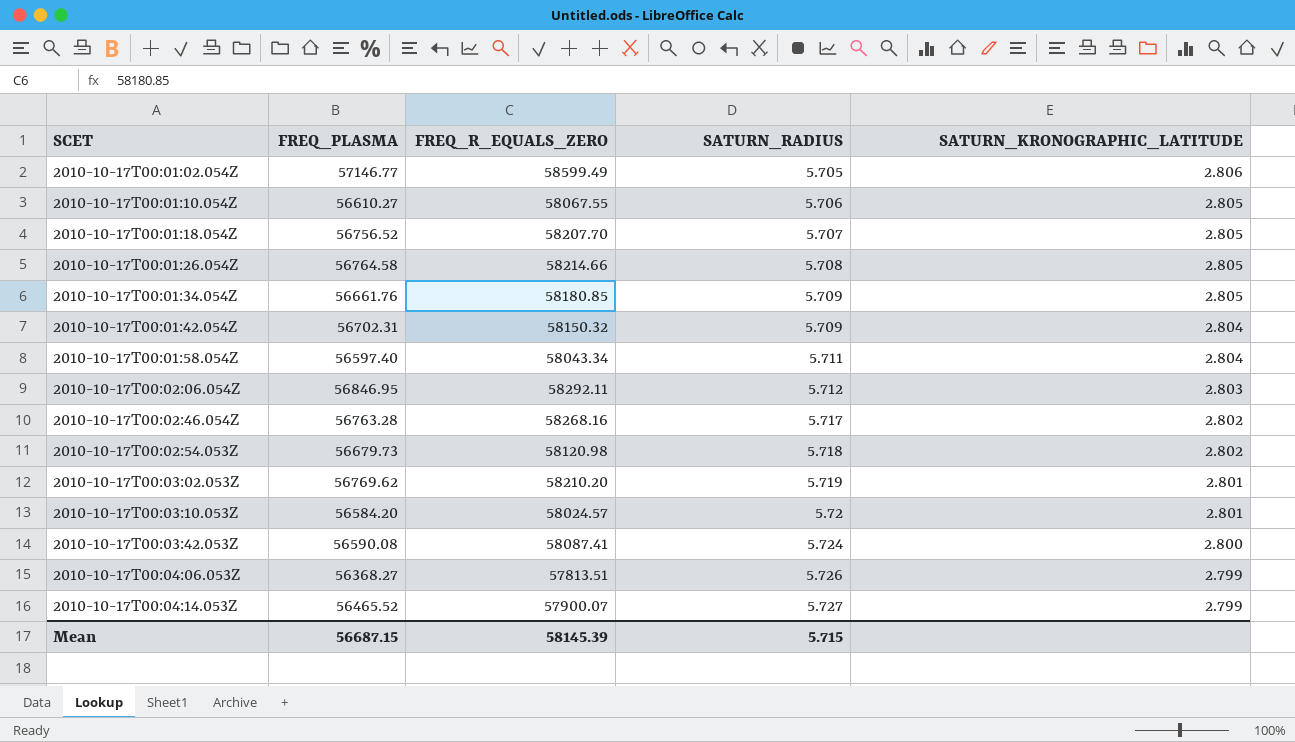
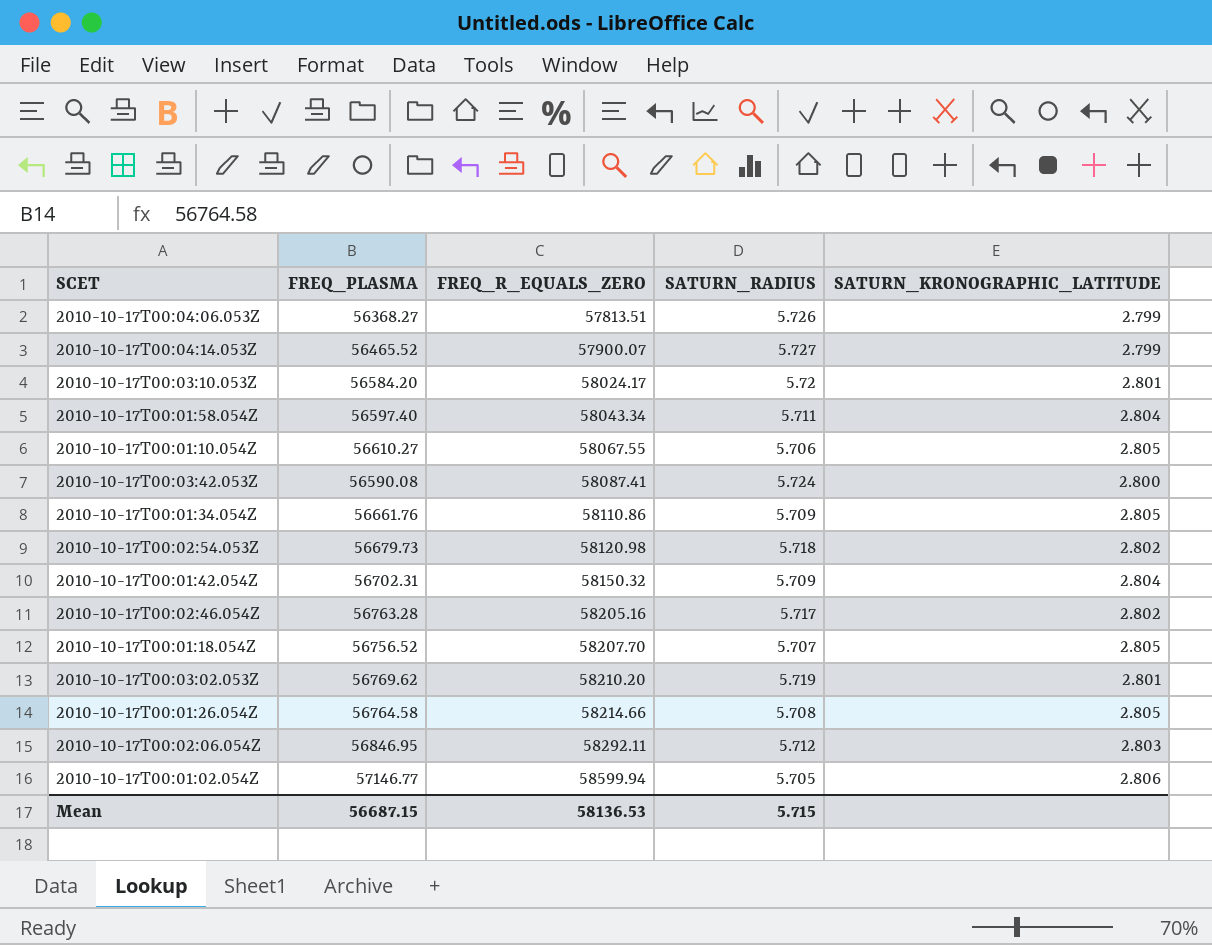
row order: SCET ascending -> FREQ_R_EQUALS_ZERO ascending
2010-10-17T00:03:10.053Z | FREQ_R_EQUALS_ZERO: 58024.57 -> 58024.17
2010-10-17T00:01:34.054Z | FREQ_R_EQUALS_ZERO: 58180.85 -> 58110.86
2010-10-17T00:02:46.054Z | FREQ_R_EQUALS_ZERO: 58268.16 -> 58205.16
2010-10-17T00:01:02.054Z | FREQ_R_EQUALS_ZERO: 58599.49 -> 58599.94
Mean | FREQ_R_EQUALS_ZERO: 58145.39 -> 58136.53

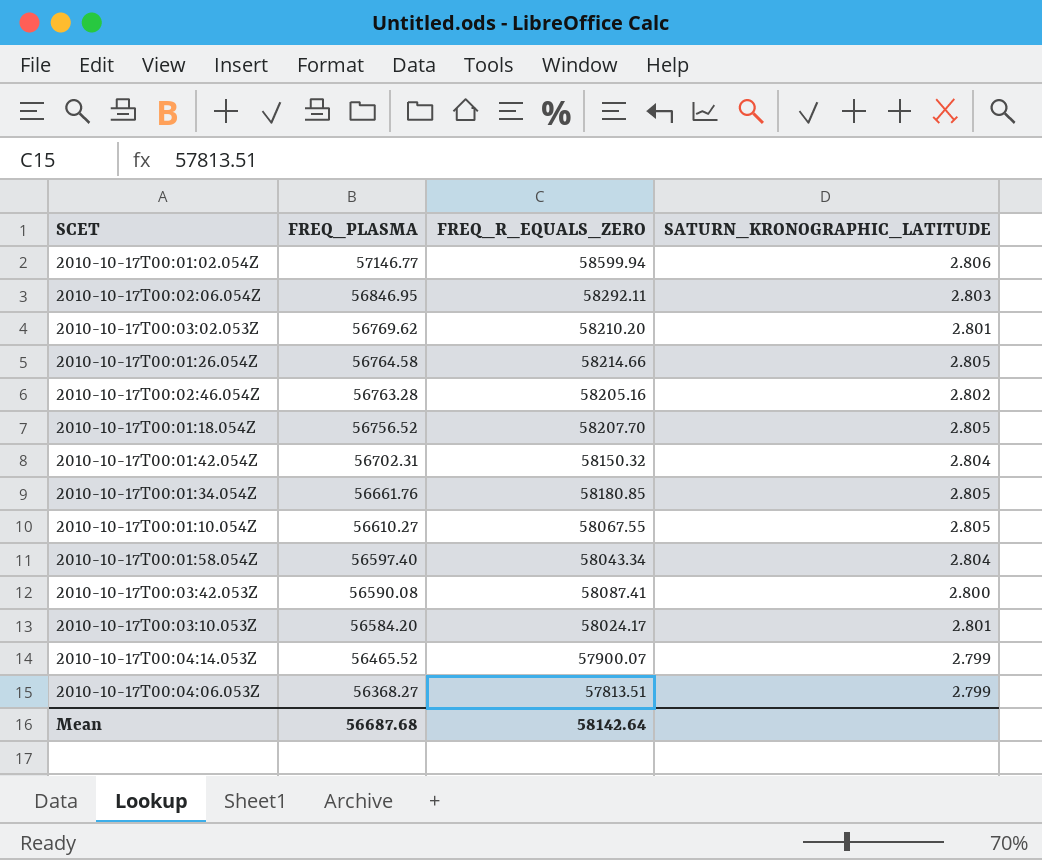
row order: FREQ_R_EQUALS_ZERO ascending -> FREQ_PLASMA descending
column SATURN_RADIUS | position: 4 -> none
row 2010-10-17T00:02:54.053Z: 56679.73 | 58120.98 | 5.718 | 2.802 -> none
2010-10-17T00:01:34.054Z | FREQ_R_EQUALS_ZERO: 58110.86 -> 58180.85
Mean | FREQ_PLASMA: 56687.15 -> 56687.68
Mean | FREQ_R_EQUALS_ZERO: 58136.53 -> 58142.64

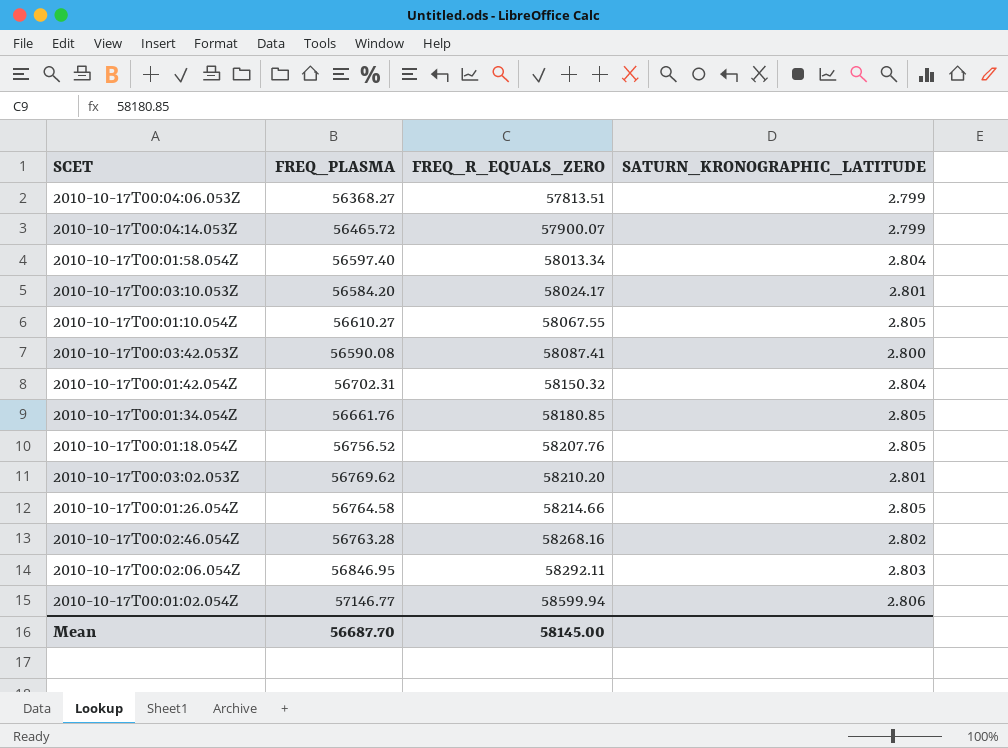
row order: FREQ_PLASMA descending -> FREQ_R_EQUALS_ZERO ascending
2010-10-17T00:04:14.053Z | FREQ_PLASMA: 56465.52 -> 56465.72
2010-10-17T00:01:58.054Z | FREQ_R_EQUALS_ZERO: 58043.34 -> 58013.34
2010-10-17T00:01:18.054Z | FREQ_R_EQUALS_ZERO: 58207.70 -> 58207.76
2010-10-17T00:02:46.054Z | FREQ_R_EQUALS_ZERO: 58205.16 -> 58268.16
Mean | FREQ_PLASMA: 56687.68 -> 56687.70
Mean | FREQ_R_EQUALS_ZERO: 58142.64 -> 58145.00

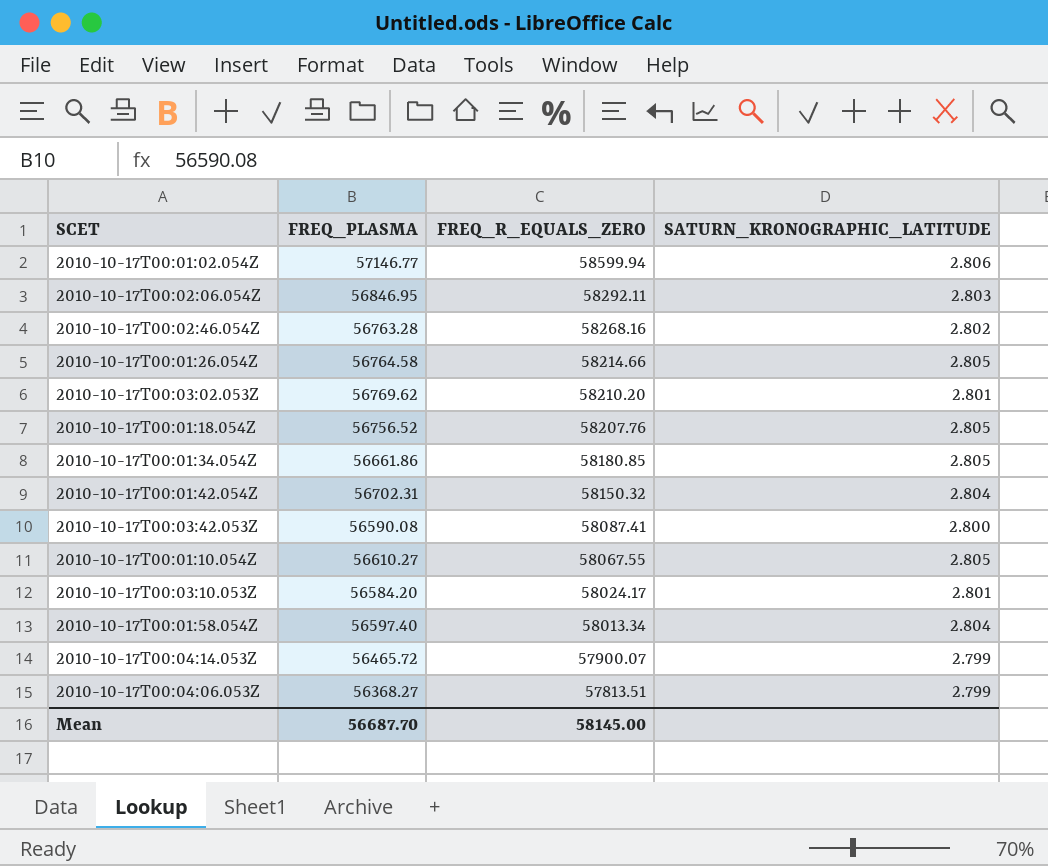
row order: FREQ_R_EQUALS_ZERO ascending -> FREQ_R_EQUALS_ZERO descending
2010-10-17T00:01:34.054Z | FREQ_PLASMA: 56661.76 -> 56661.86

